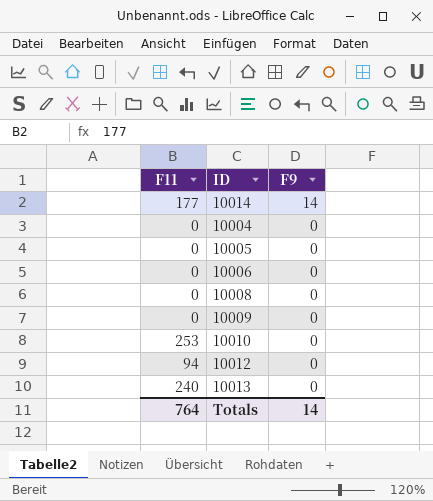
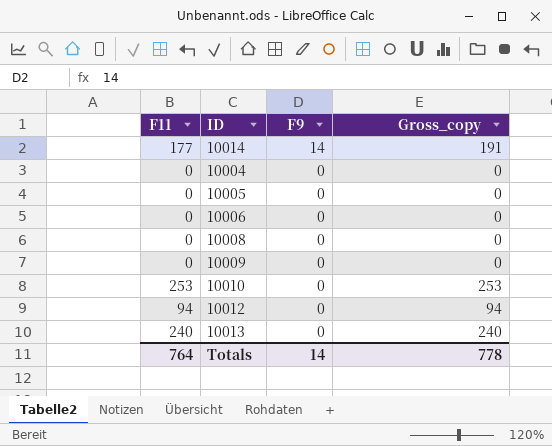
column Gross_copy | formula: none -> [F11] + [F9]

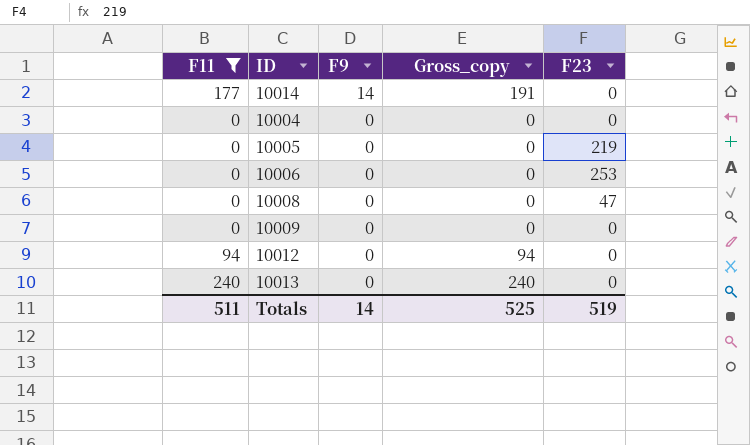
filter: none -> F11 != 253
column F23 | position: none -> 5
Totals | F11: 764 -> 511
Totals | Gross_copy: 778 -> 525

